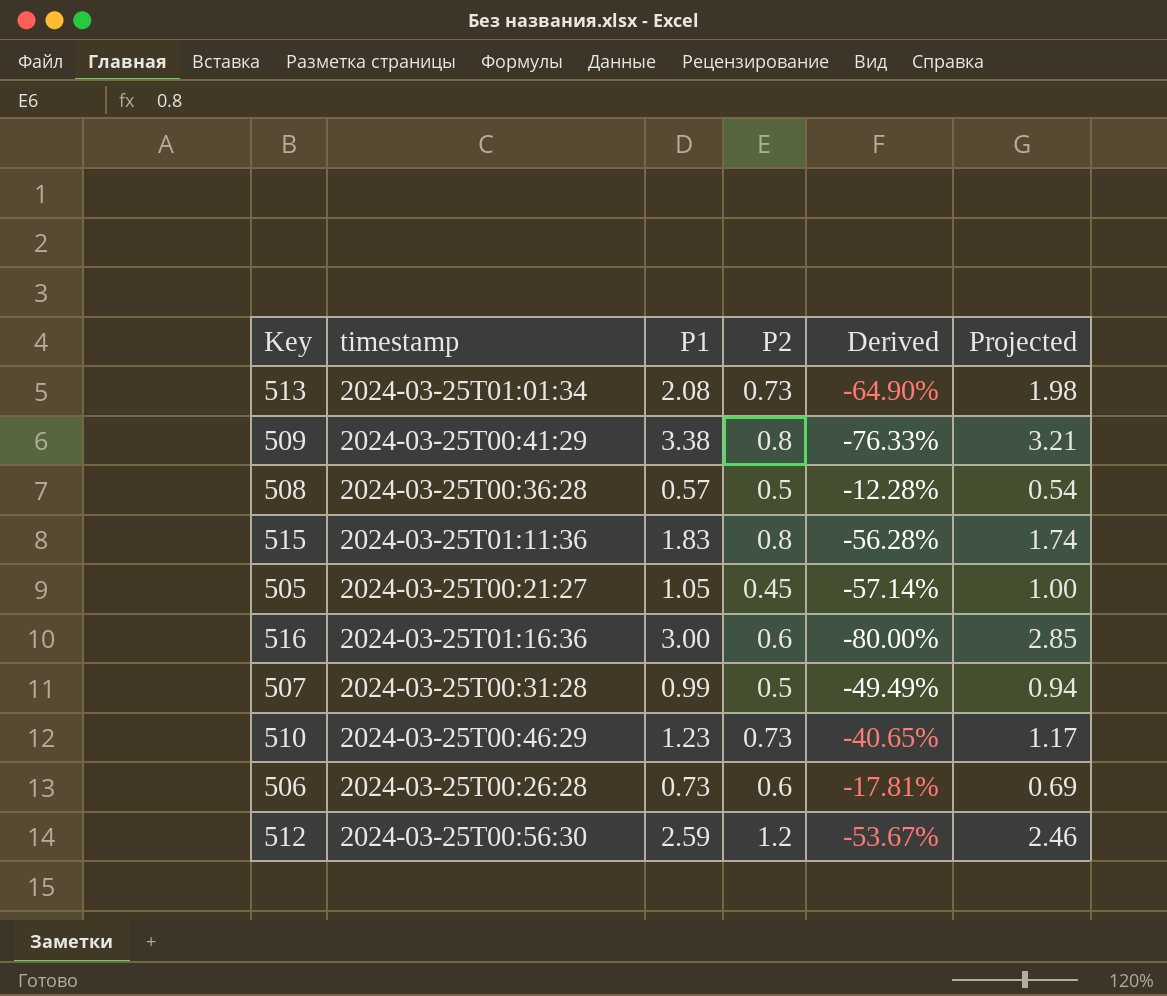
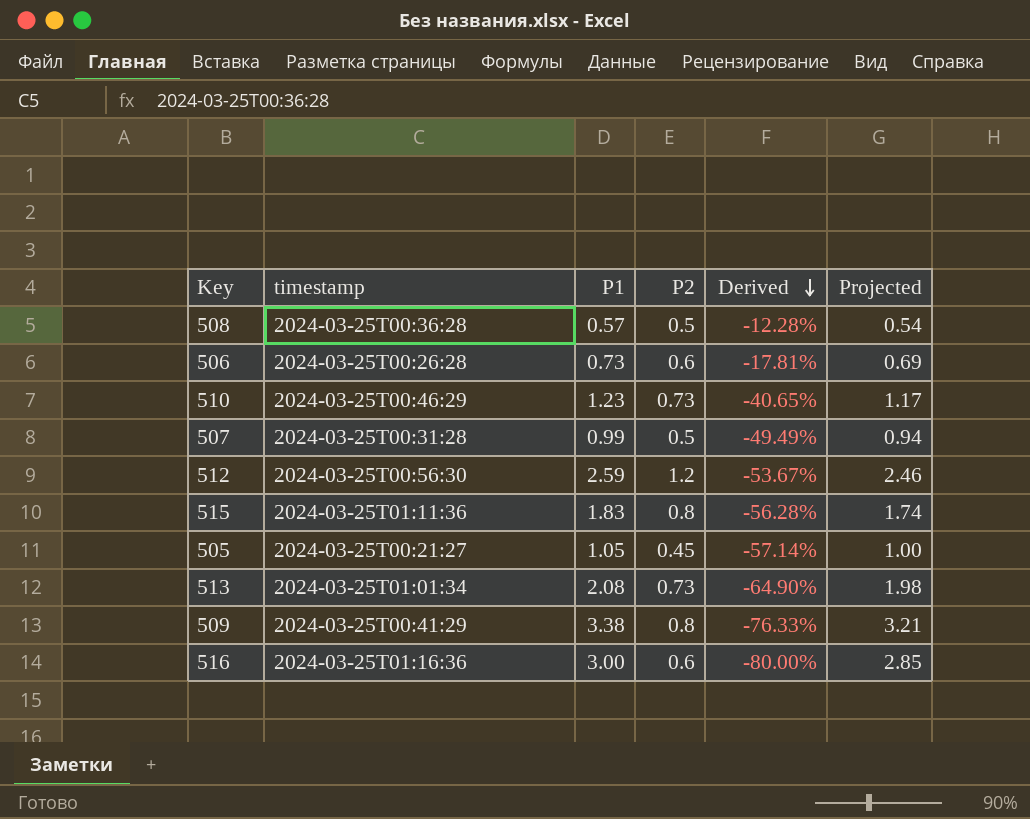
row order: none -> Derived descending

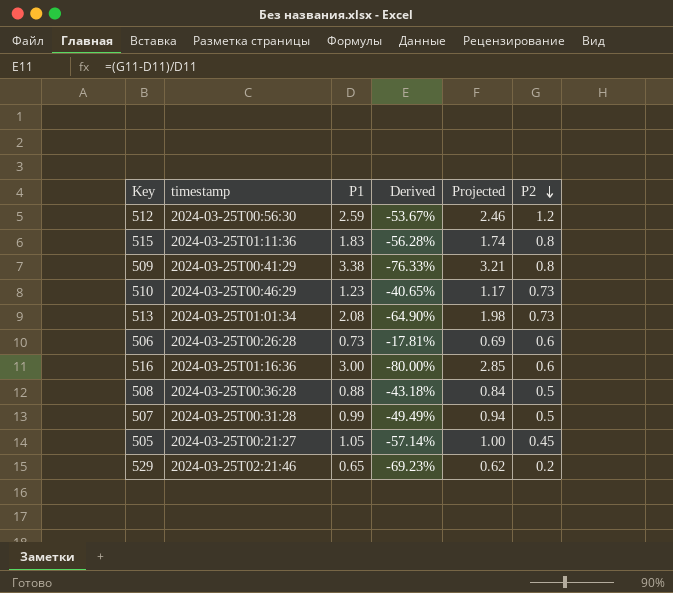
row order: Derived descending -> P2 descending
column P2 | position: 4 -> 6
508 | P1: 0.57 -> 0.88
508 | Derived: -12.28% -> -43.18%
508 | Projected: 0.54 -> 0.84
row 529: none -> 2024-03-25T02:21:46 | 0.65 | -69.23% | 0.62 | 0.2

